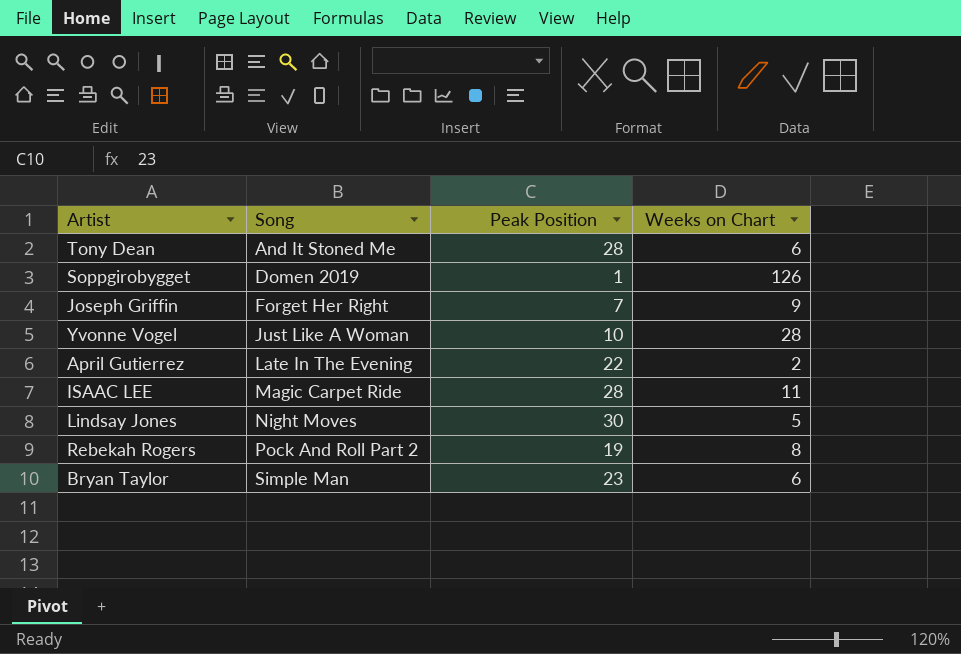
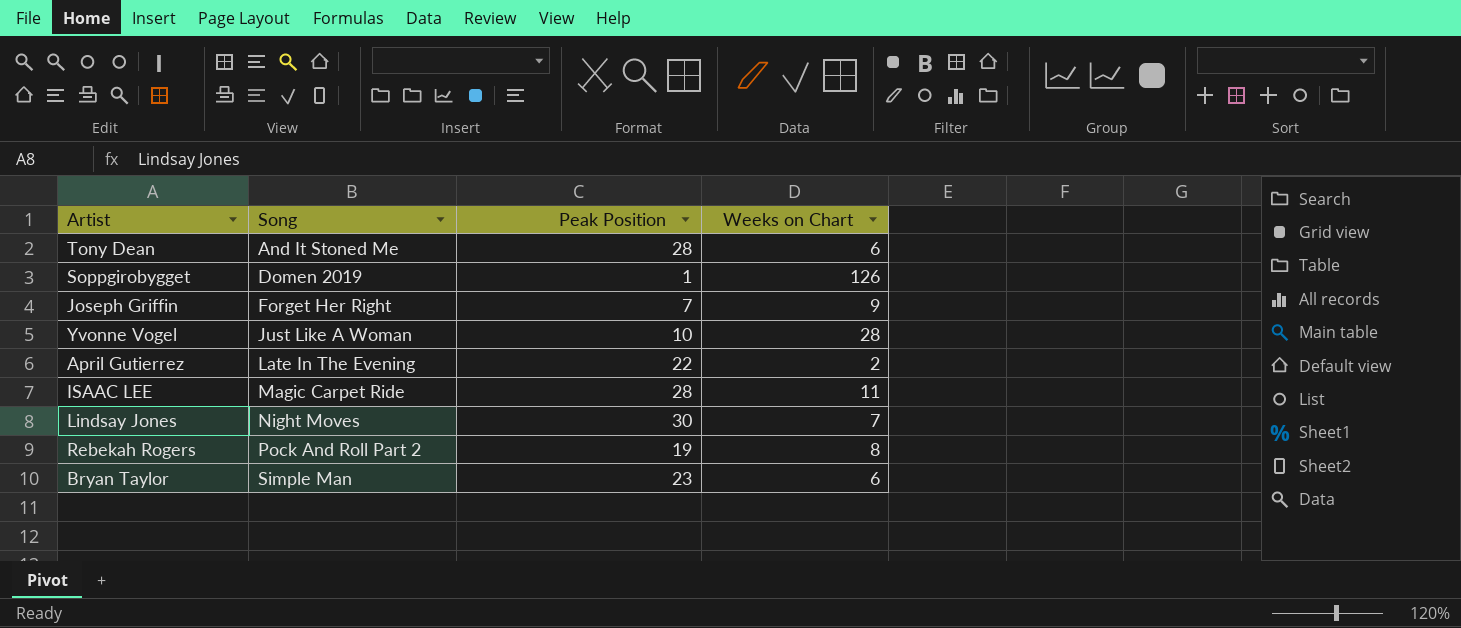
Lindsay Jones | Weeks on Chart: 5 -> 7

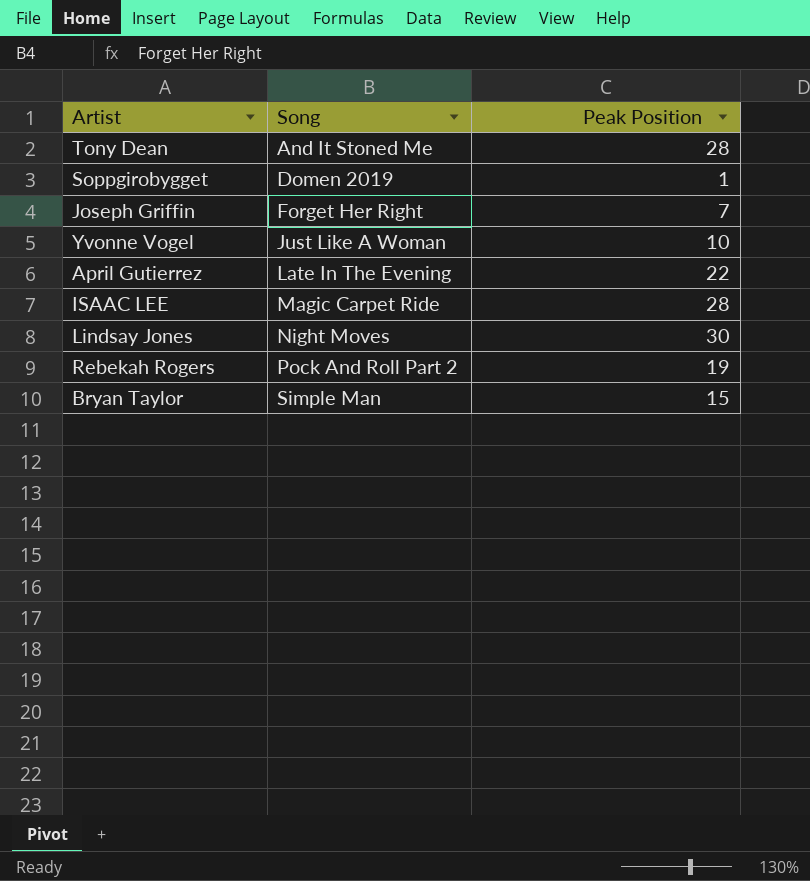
column Weeks on Chart | position: 4 -> none
Bryan Taylor | Peak Position: 23 -> 15

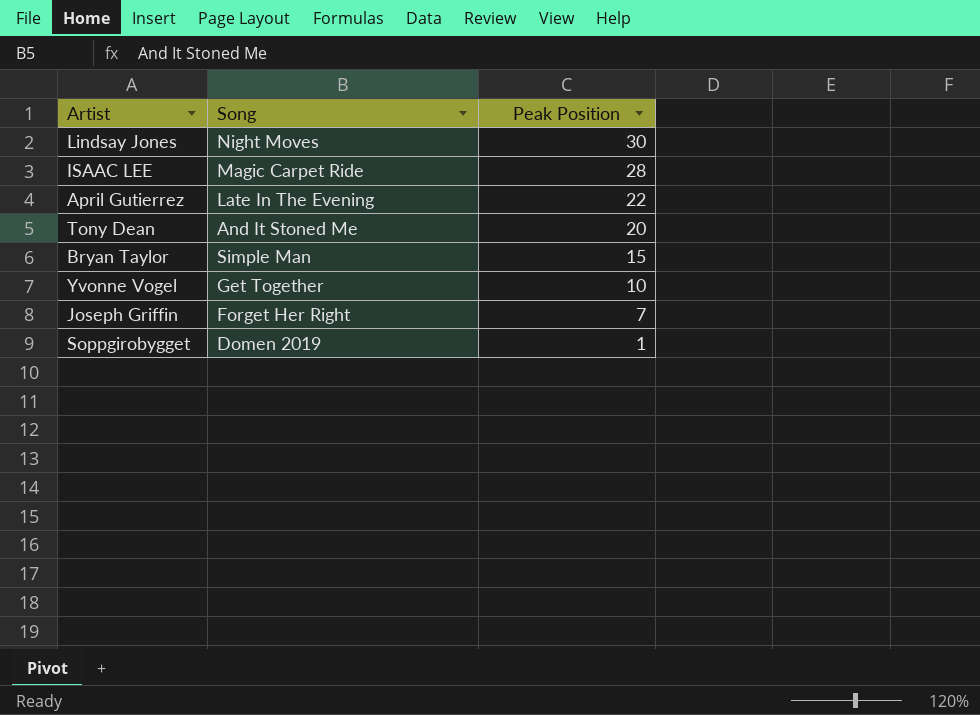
row order: Song ascending -> Peak Position descending
row Rebekah Rogers: Pock And Roll Part 2 | 19 -> none
Tony Dean | Peak Position: 28 -> 20
Yvonne Vogel | Song: Just Like A Woman -> Get Together

